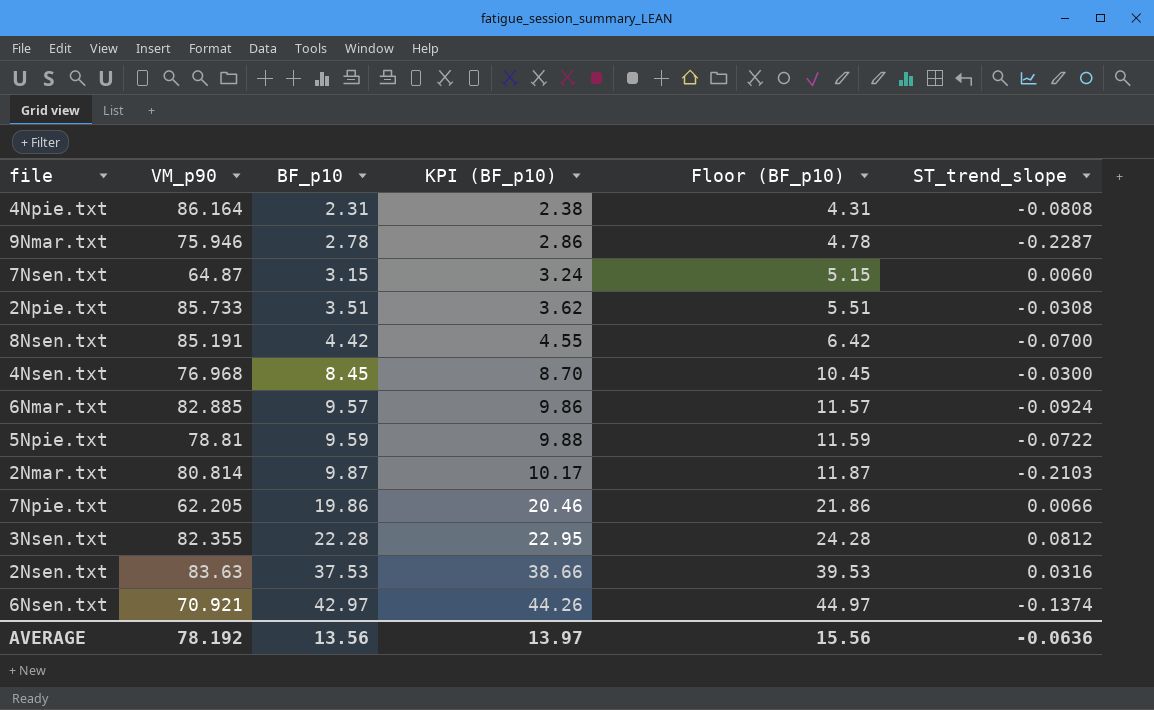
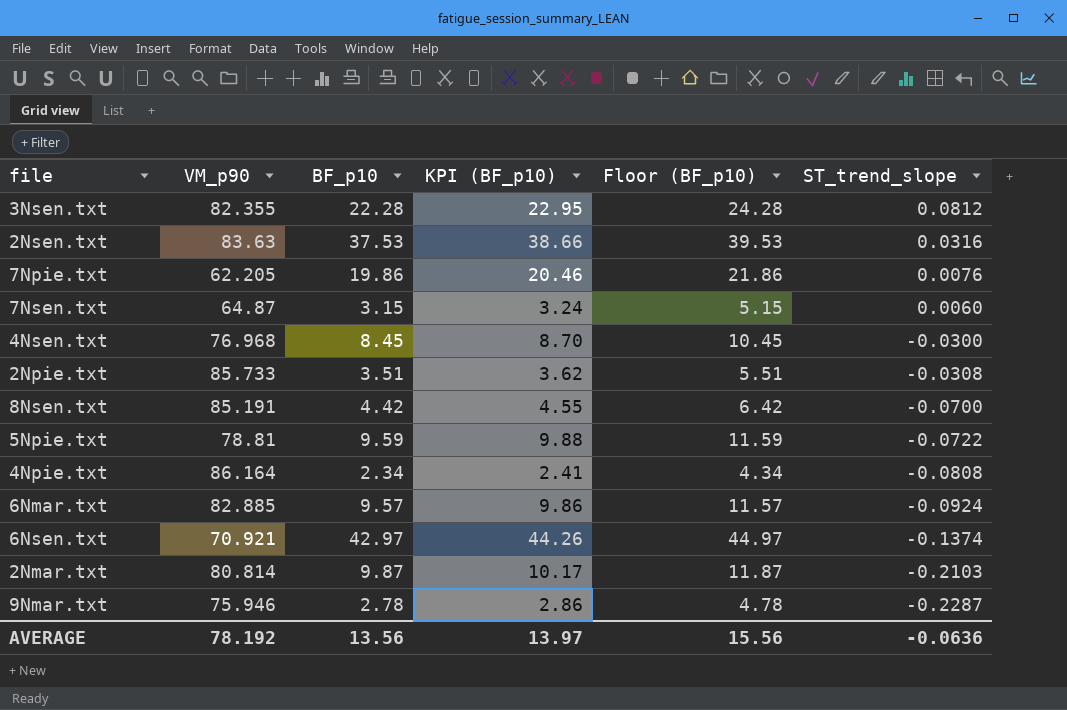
row order: BF_p10 ascending -> ST_trend_slope descending
7Npie.txt | ST_trend_slope: 0.0066 -> 0.0076
4Npie.txt | BF_p10: 2.31 -> 2.34
4Npie.txt | KPI (BF_p10): 2.38 -> 2.41
4Npie.txt | Floor (BF_p10): 4.31 -> 4.34

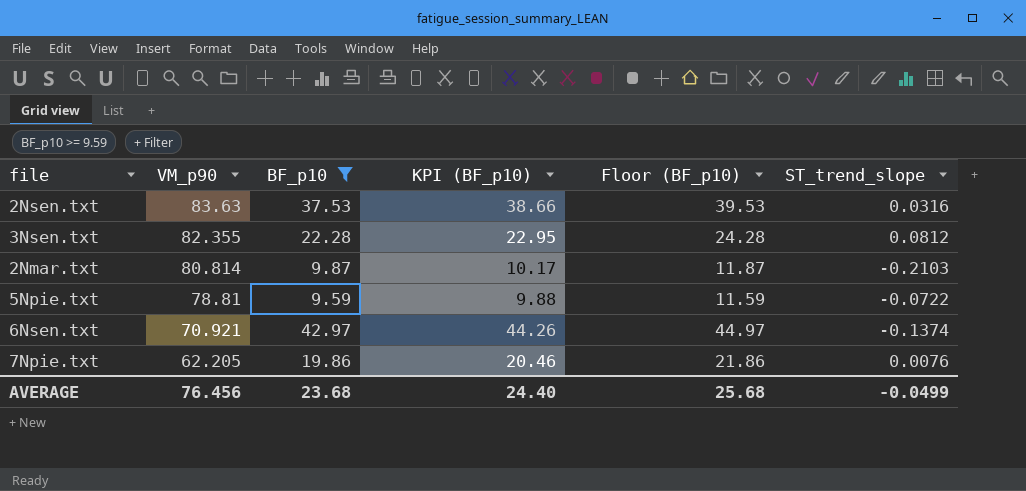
filter: none -> BF_p10 >= 9.59
row order: ST_trend_slope descending -> VM_p90 descending
AVERAGE | VM_p90: 78.192 -> 76.456
AVERAGE | BF_p10: 13.56 -> 23.68
AVERAGE | KPI (BF_p10): 13.97 -> 24.40
AVERAGE | Floor (BF_p10): 15.56 -> 25.68
AVERAGE | ST_trend_slope: -0.0636 -> -0.0499

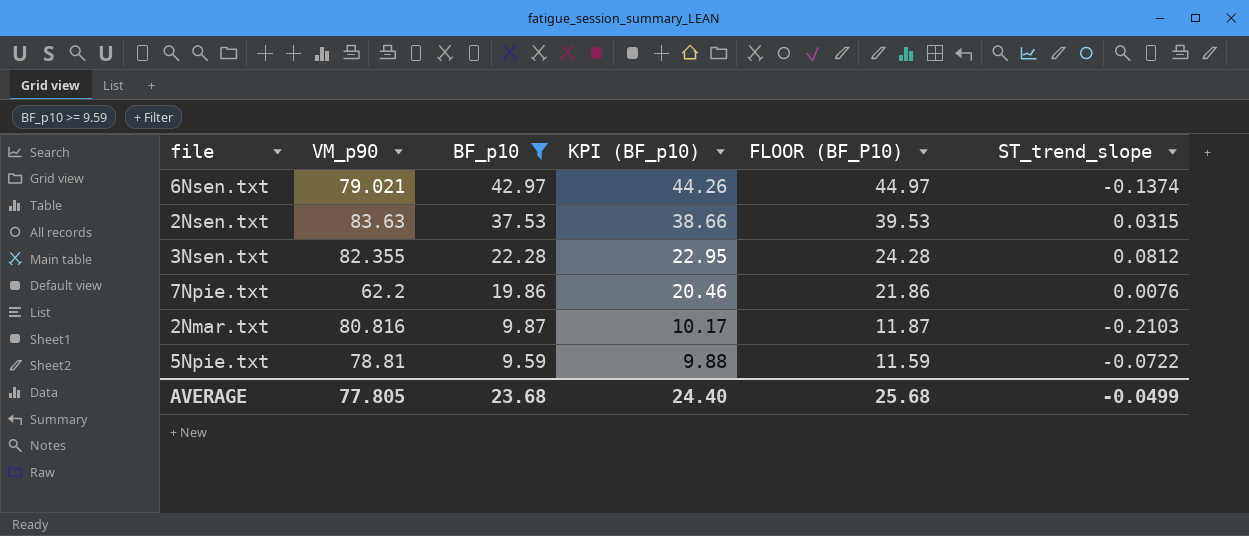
row order: VM_p90 descending -> BF_p10 descending
column name: Floor (BF_p10) -> FLOOR (BF_P10)
6Nsen.txt | VM_p90: 70.921 -> 79.021
2Nsen.txt | ST_trend_slope: 0.0316 -> 0.0315
7Npie.txt | VM_p90: 62.205 -> 62.2
2Nmar.txt | VM_p90: 80.814 -> 80.816
AVERAGE | VM_p90: 76.456 -> 77.805

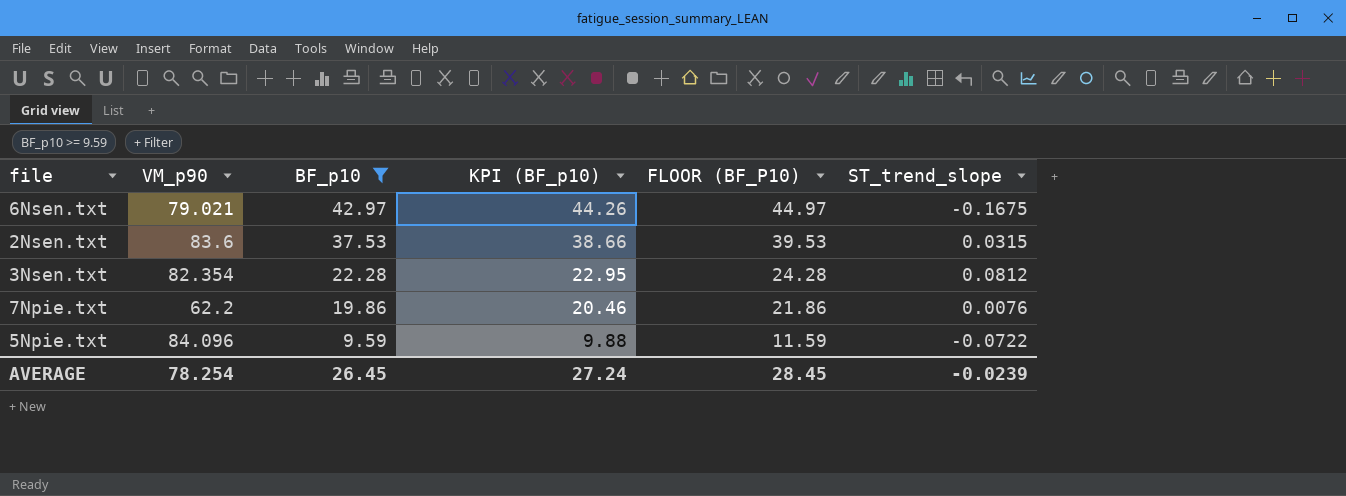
row 2Nmar.txt: 80.816 | 9.87 | 10.17 | 11.87 | -0.2103 -> none
6Nsen.txt | ST_trend_slope: -0.1374 -> -0.1675
2Nsen.txt | VM_p90: 83.63 -> 83.6
3Nsen.txt | VM_p90: 82.355 -> 82.354
5Npie.txt | VM_p90: 78.81 -> 84.096
AVERAGE | VM_p90: 77.805 -> 78.254
AVERAGE | BF_p10: 23.68 -> 26.45
AVERAGE | KPI (BF_p10): 24.40 -> 27.24
AVERAGE | FLOOR (BF_P10): 25.68 -> 28.45
AVERAGE | ST_trend_slope: -0.0499 -> -0.0239

